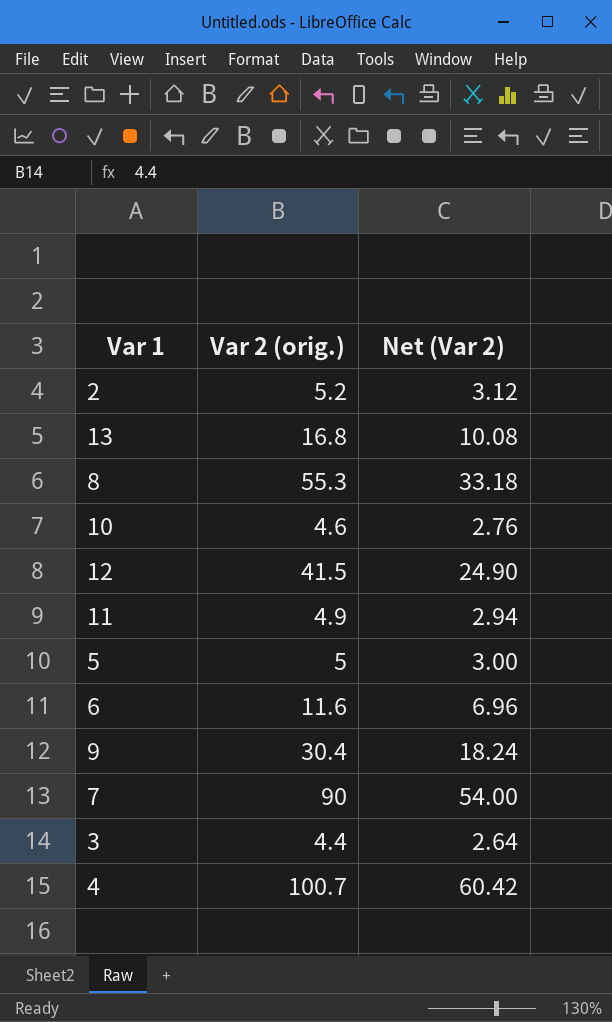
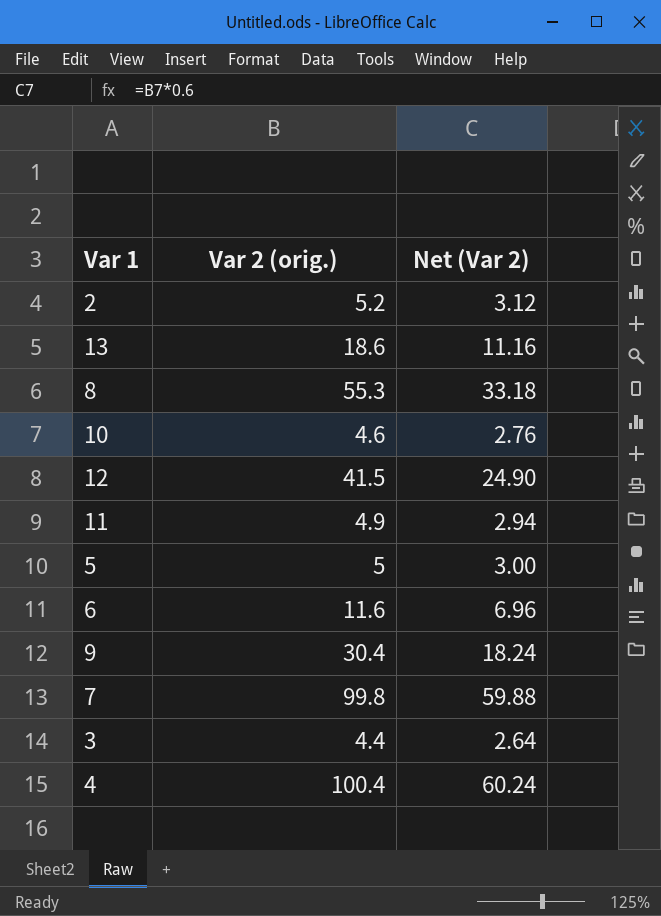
13 | Var 2 (orig.): 16.8 -> 18.6
13 | Net (Var 2): 10.08 -> 11.16
7 | Var 2 (orig.): 90 -> 99.8
7 | Net (Var 2): 54.00 -> 59.88
4 | Var 2 (orig.): 100.7 -> 100.4
4 | Net (Var 2): 60.42 -> 60.24

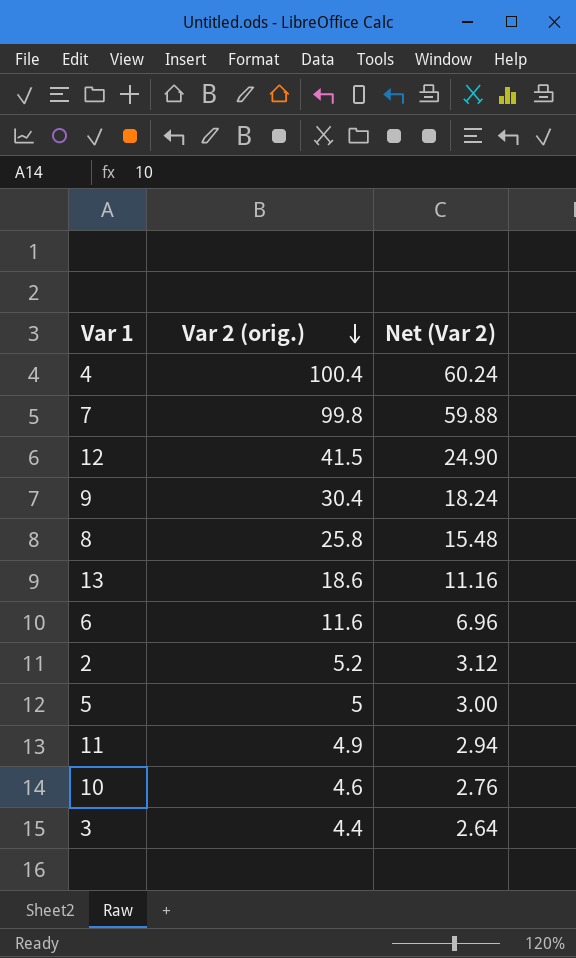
row order: none -> Var 2 (orig.) descending
8 | Var 2 (orig.): 55.3 -> 25.8
8 | Net (Var 2): 33.18 -> 15.48

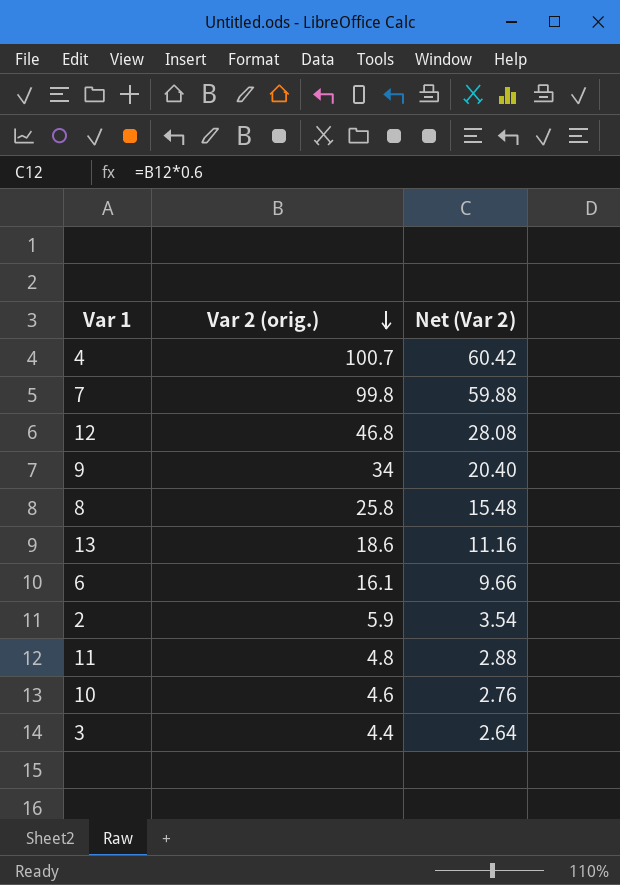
row 5: 5 | 3.00 -> none
4 | Var 2 (orig.): 100.4 -> 100.7
4 | Net (Var 2): 60.24 -> 60.42
12 | Var 2 (orig.): 41.5 -> 46.8
12 | Net (Var 2): 24.90 -> 28.08
9 | Var 2 (orig.): 30.4 -> 34
9 | Net (Var 2): 18.24 -> 20.40
6 | Var 2 (orig.): 11.6 -> 16.1
6 | Net (Var 2): 6.96 -> 9.66
2 | Var 2 (orig.): 5.2 -> 5.9
2 | Net (Var 2): 3.12 -> 3.54
11 | Var 2 (orig.): 4.9 -> 4.8
11 | Net (Var 2): 2.94 -> 2.88

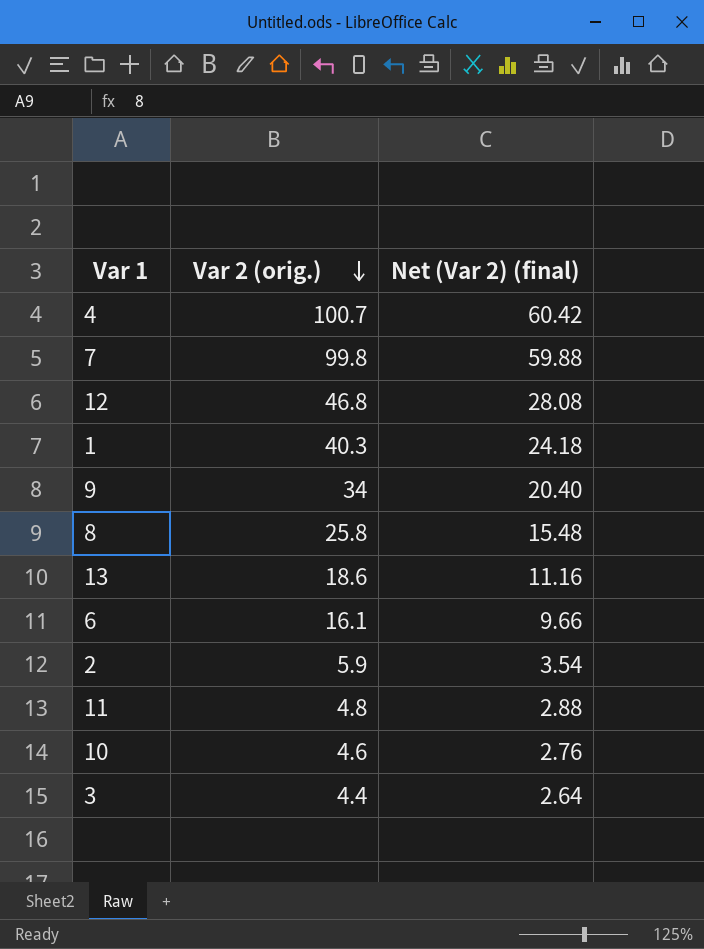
column name: Net (Var 2) -> Net (Var 2) (final)
row 1: none -> 40.3 | 24.18

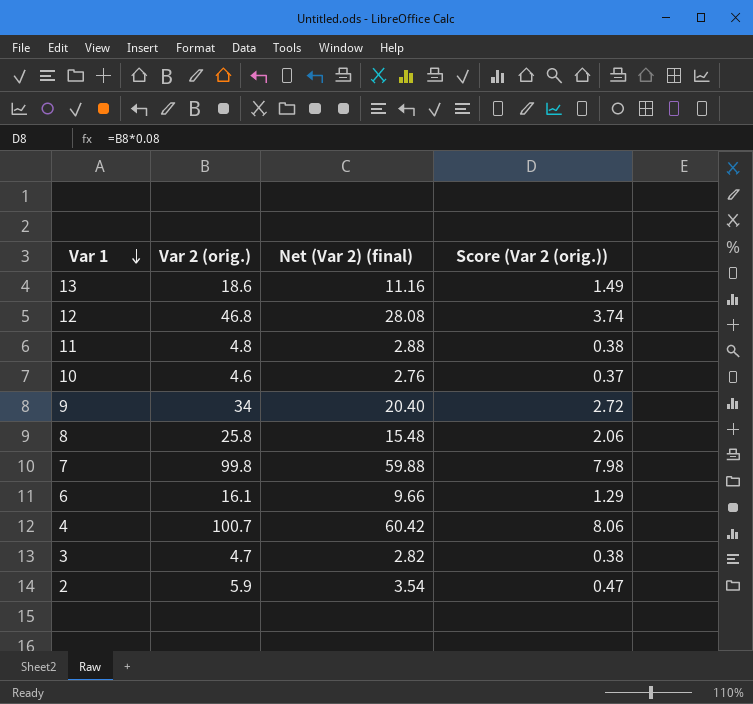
row order: Var 2 (orig.) descending -> Var 1 descending
column Score (Var 2 (orig.)) | formula: none -> [Var 2 (orig.)] * 0.08
row 1: 40.3 | 24.18 -> none
3 | Var 2 (orig.): 4.4 -> 4.7
3 | Net (Var 2) (final): 2.64 -> 2.82

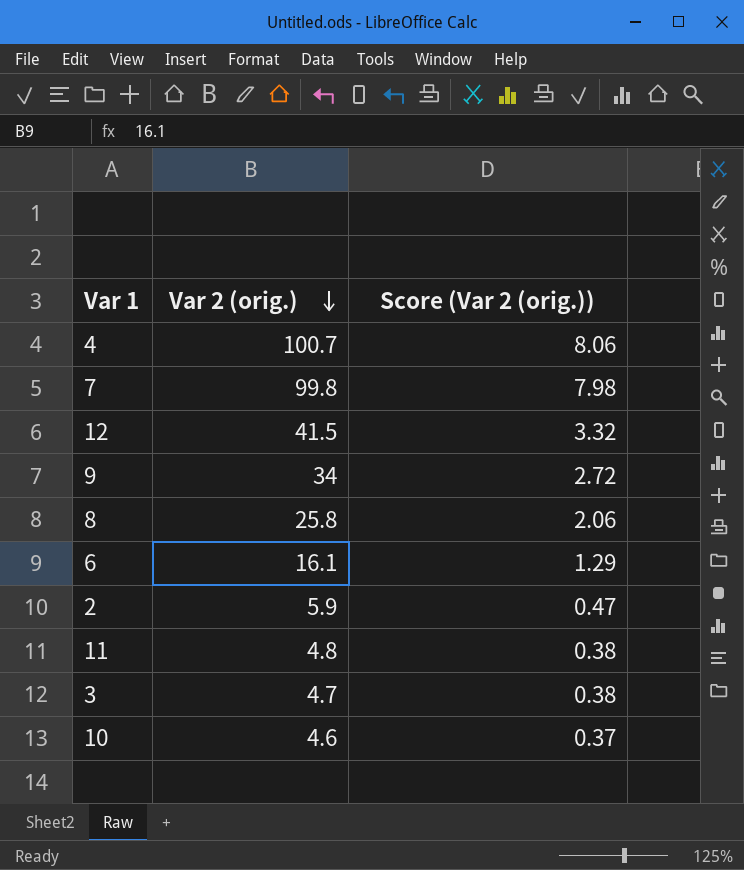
row order: Var 1 descending -> Var 2 (orig.) descending
column Net (Var 2) (final) | formula: [Var 2 (orig.)] * 0.6 -> none
row 13: 18.6 | 11.16 | 1.49 -> none
12 | Var 2 (orig.): 46.8 -> 41.5
12 | Score (Var 2 (orig.)): 3.74 -> 3.32

